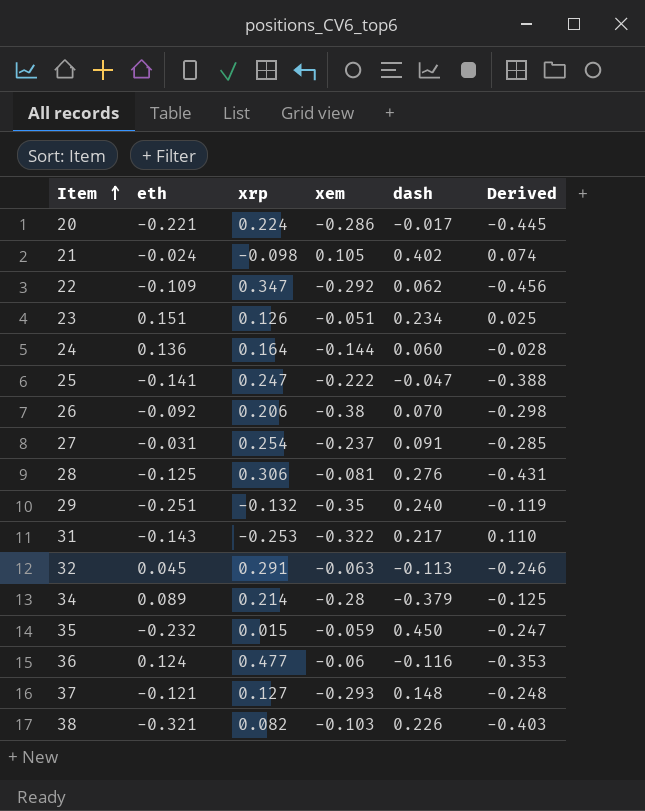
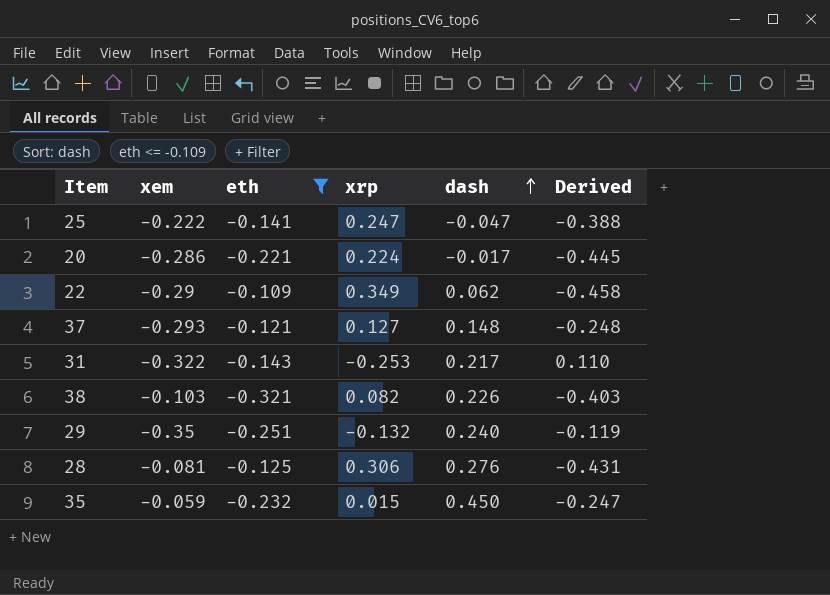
filter: none -> eth <= -0.109
row order: Item ascending -> dash ascending
column xem | position: 4 -> 2
22 | xem: -0.292 -> -0.29
22 | xrp: 0.347 -> 0.349
22 | Derived: -0.456 -> -0.458

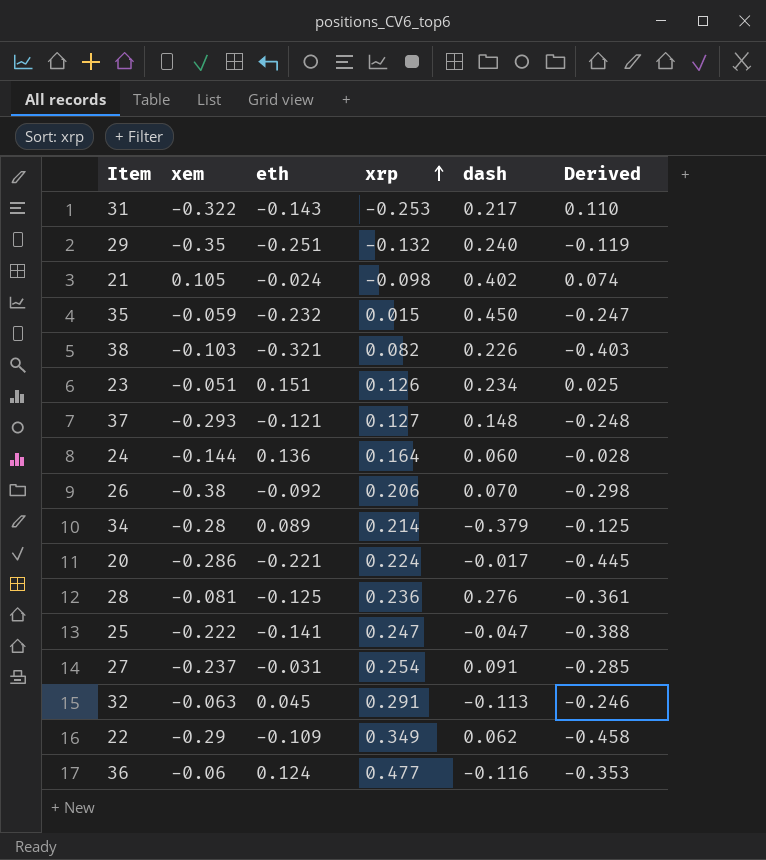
filter: eth <= -0.109 -> none
row order: dash ascending -> xrp ascending
28 | xrp: 0.306 -> 0.236
28 | Derived: -0.431 -> -0.361

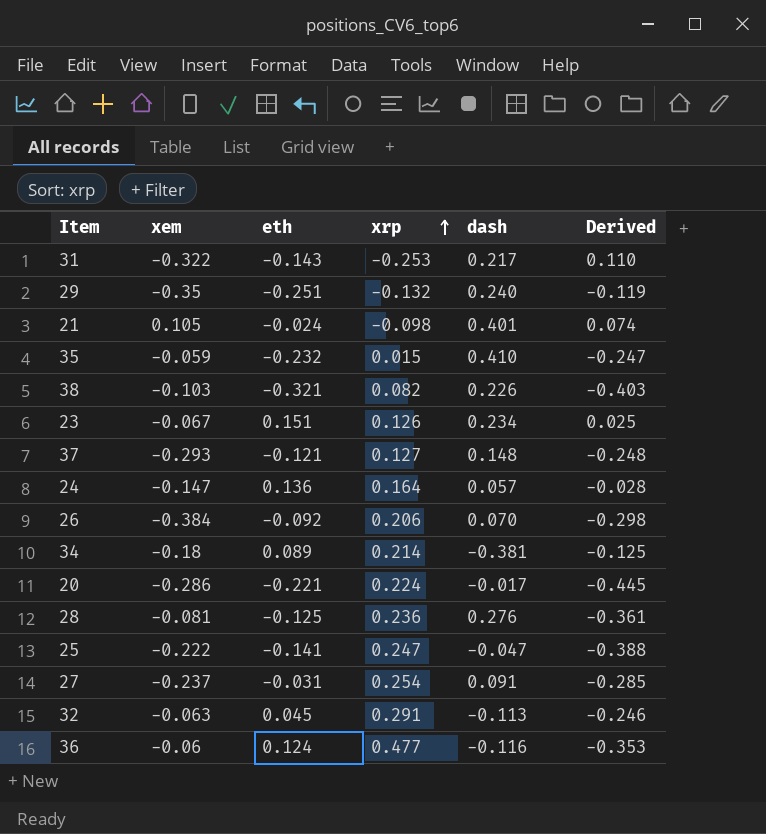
row 22: -0.29 | -0.109 | 0.349 | 0.062 | -0.458 -> none
21 | dash: 0.402 -> 0.401
35 | dash: 0.450 -> 0.410
23 | xem: -0.051 -> -0.067
24 | xem: -0.144 -> -0.147
24 | dash: 0.060 -> 0.057
26 | xem: -0.38 -> -0.384
34 | xem: -0.28 -> -0.18
34 | dash: -0.379 -> -0.381

